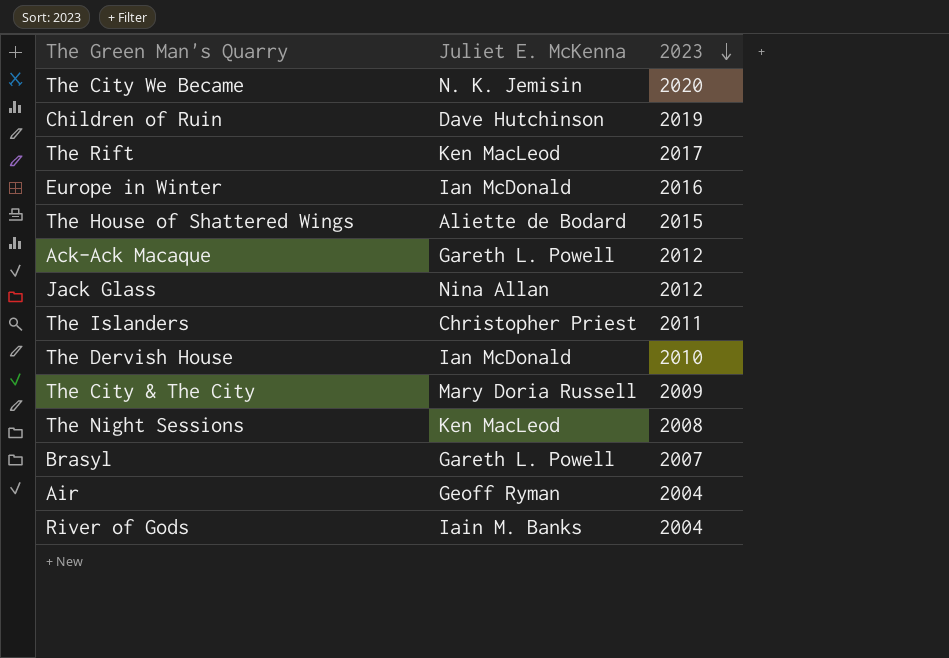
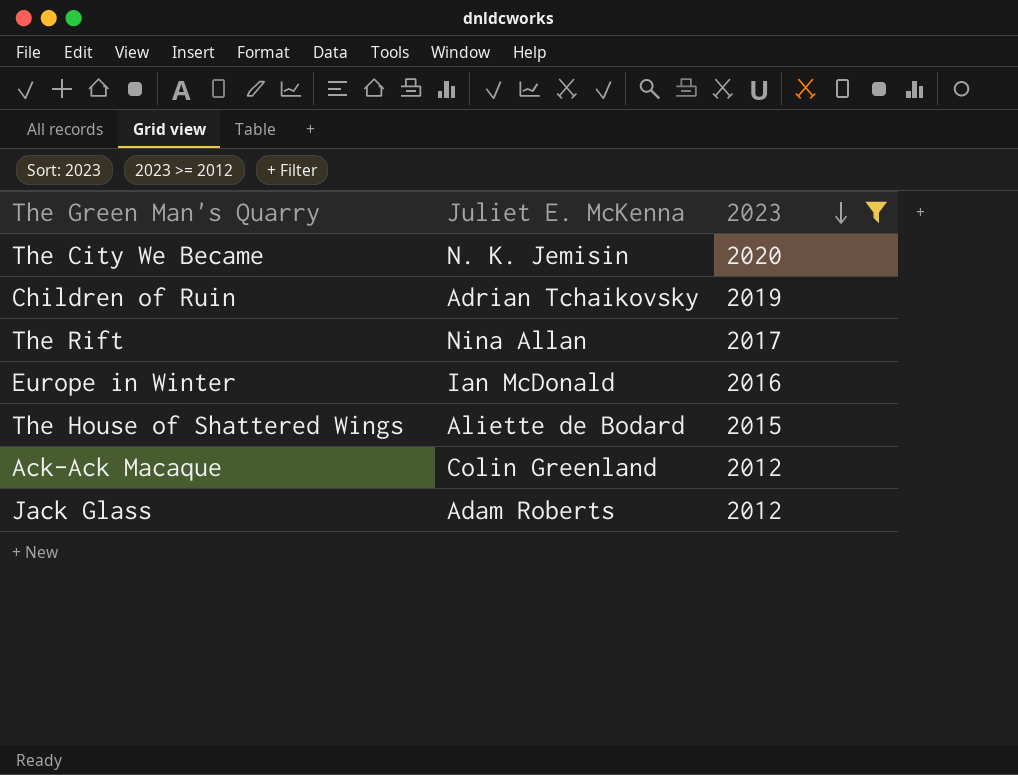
filter: none -> 2023 >= 2012
Children of Ruin | Juliet E. McKenna: Dave Hutchinson -> Adrian Tchaikovsky
The Rift | Juliet E. McKenna: Ken MacLeod -> Nina Allan
Ack-Ack Macaque | Juliet E. McKenna: Gareth L. Powell -> Colin Greenland
Jack Glass | Juliet E. McKenna: Nina Allan -> Adam Roberts

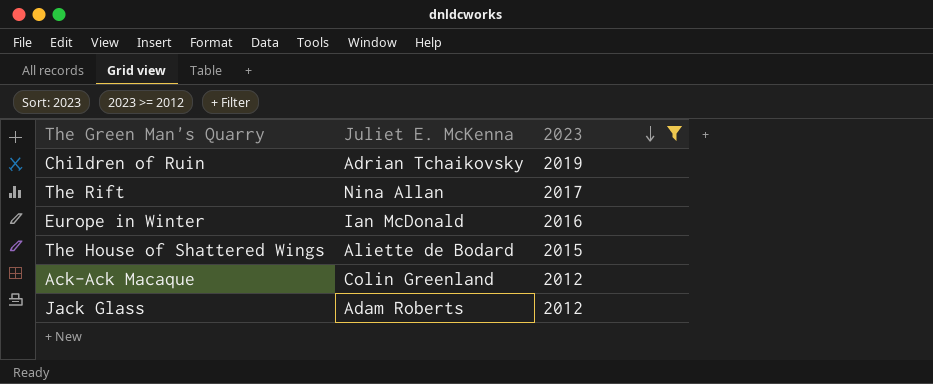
row The City We Became: N. K. Jemisin | 2020 -> none

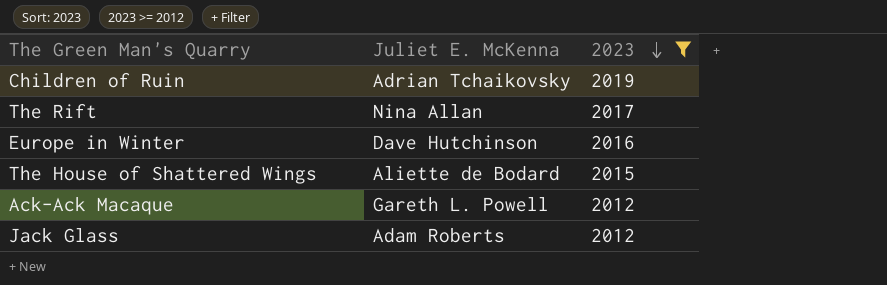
Europe in Winter | Juliet E. McKenna: Ian McDonald -> Dave Hutchinson
Ack-Ack Macaque | Juliet E. McKenna: Colin Greenland -> Gareth L. Powell

